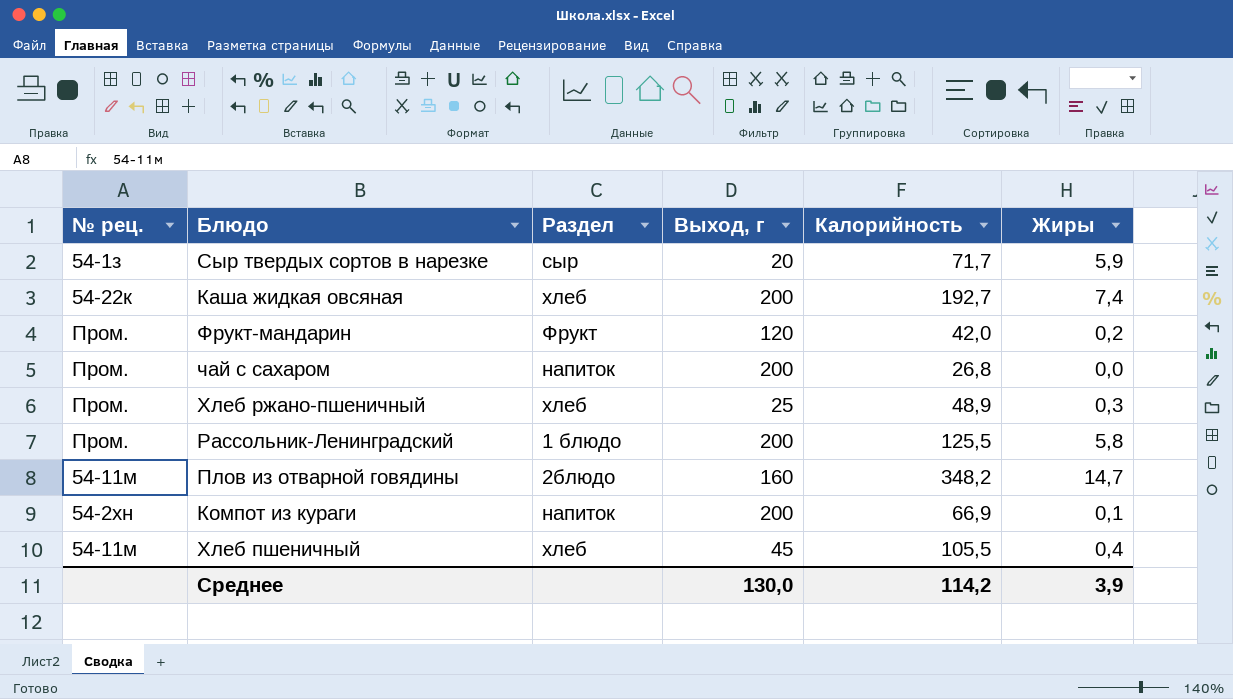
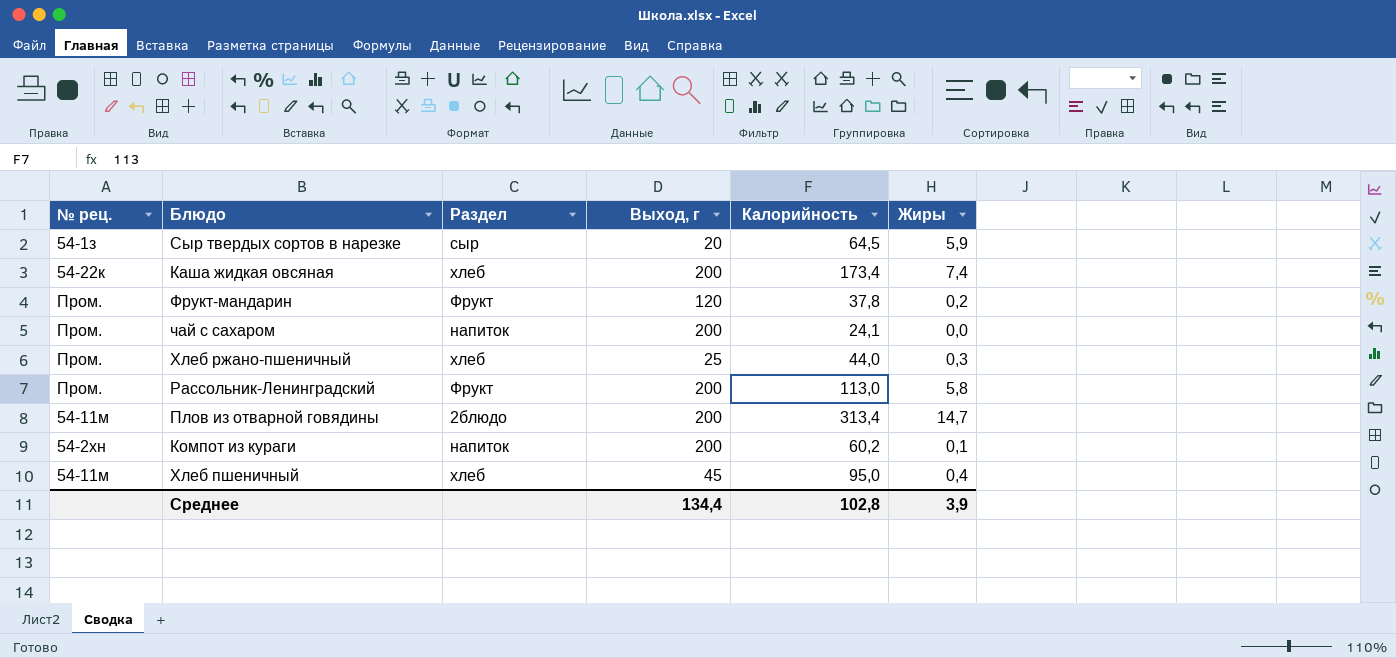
Сыр твердых сортов в нарезке | Калорийность: 71,7 -> 64,5
Каша жидкая овсяная | Калорийность: 192,7 -> 173,4
Фрукт-мандарин | Калорийность: 42,0 -> 37,8
чай с сахаром | Калорийность: 26,8 -> 24,1
Хлеб ржано-пшеничный | Калорийность: 48,9 -> 44,0
Рассольник-Ленинградский | Раздел: 1 блюдо -> Фрукт
Рассольник-Ленинградский | Калорийность: 125,5 -> 113,0
Плов из отварной говядины | Выход, г: 160 -> 200
Плов из отварной говядины | Калорийность: 348,2 -> 313,4
Компот из кураги | Калорийность: 66,9 -> 60,2
Хлеб пшеничный | Калорийность: 105,5 -> 95,0
Среднее | Выход, г: 130,0 -> 134,4
Среднее | Калорийность: 114,2 -> 102,8

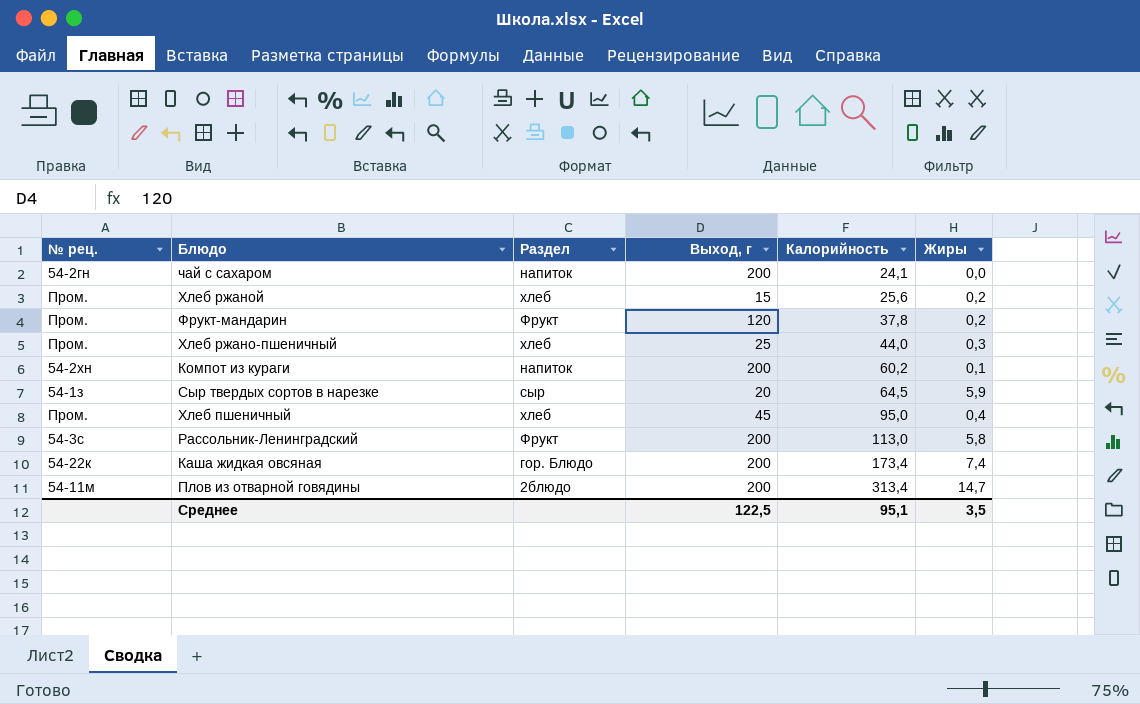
row order: none -> Калорийность ascending
чай с сахаром | № рец.: Пром. -> 54-2гн
row Хлеб ржаной: none -> Пром. | хлеб | 15 | 25,6 | 0,2
Хлеб пшеничный | № рец.: 54-11м -> Пром.
Рассольник-Ленинградский | № рец.: Пром. -> 54-3с
Каша жидкая овсяная | Раздел: хлеб -> гор. Блюдо
Среднее | Выход, г: 134,4 -> 122,5
Среднее | Калорийность: 102,8 -> 95,1
Среднее | Жиры: 3,9 -> 3,5

